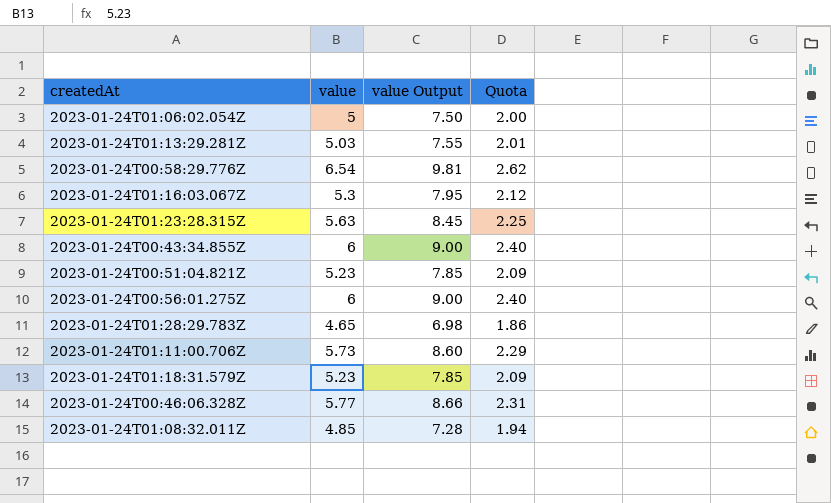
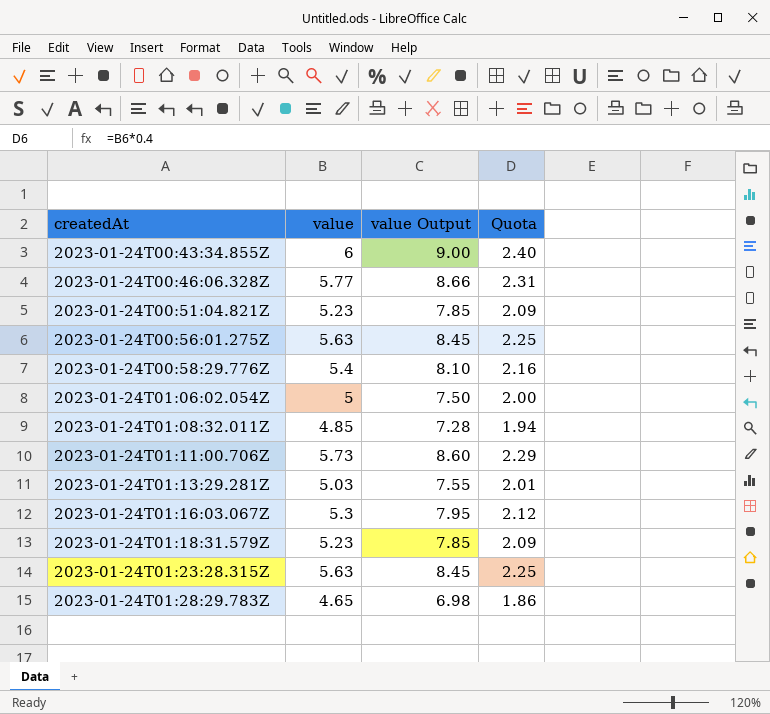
row order: none -> createdAt ascending
2023-01-24T00:56:01.275Z | value: 6 -> 5.63
2023-01-24T00:56:01.275Z | value Output: 9.00 -> 8.45
2023-01-24T00:56:01.275Z | Quota: 2.40 -> 2.25
2023-01-24T00:58:29.776Z | value: 6.54 -> 5.4
2023-01-24T00:58:29.776Z | value Output: 9.81 -> 8.10
2023-01-24T00:58:29.776Z | Quota: 2.62 -> 2.16

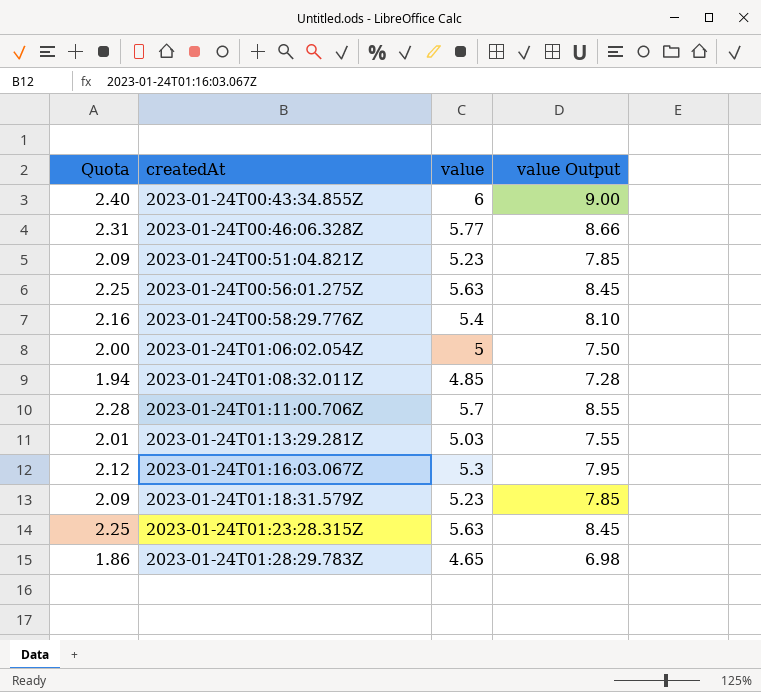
column Quota | position: 4 -> 1
2023-01-24T01:11:00.706Z | Quota: 2.29 -> 2.28
2023-01-24T01:11:00.706Z | value: 5.73 -> 5.7
2023-01-24T01:11:00.706Z | value Output: 8.60 -> 8.55

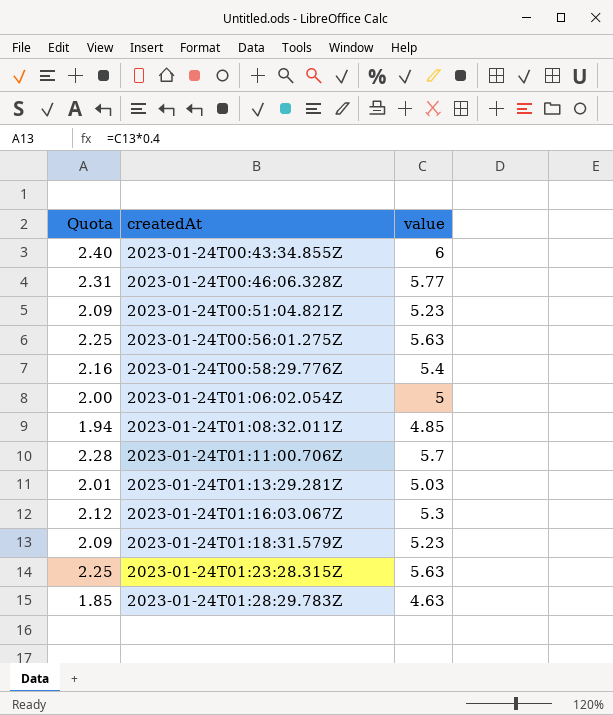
column value Output | formula: [value] * 1.5 -> none
2023-01-24T01:28:29.783Z | Quota: 1.86 -> 1.85
2023-01-24T01:28:29.783Z | value: 4.65 -> 4.63

